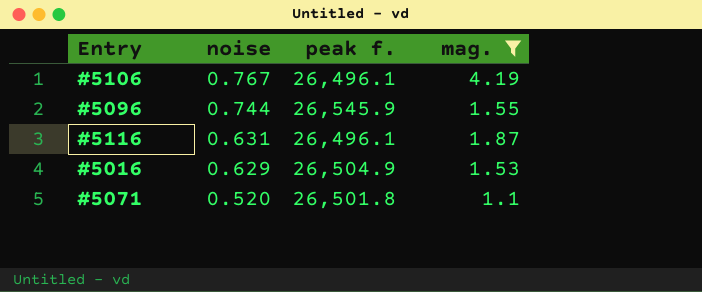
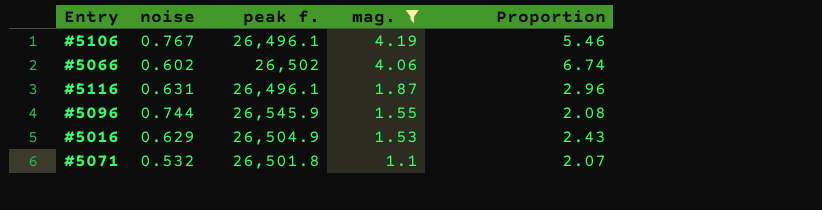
row order: noise descending -> mag. descending
column Proportion | formula: none -> [mag.] / [noise]
row #5066: none -> 0.602 | 26,502 | 4.06 | 6.74
#5071 | noise: 0.520 -> 0.532

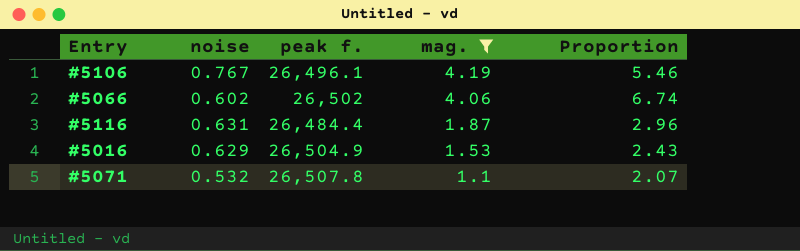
row #5096: 0.744 | 26,545.9 | 1.55 | 2.08 -> none
#5116 | peak f.: 26,496.1 -> 26,484.4
#5071 | peak f.: 26,501.8 -> 26,507.8

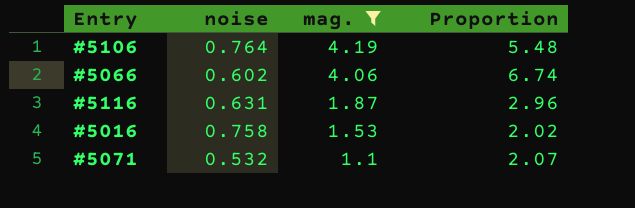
column peak f. | position: 3 -> none
#5106 | noise: 0.767 -> 0.764
#5106 | Proportion: 5.46 -> 5.48
#5016 | noise: 0.629 -> 0.758
#5016 | Proportion: 2.43 -> 2.02

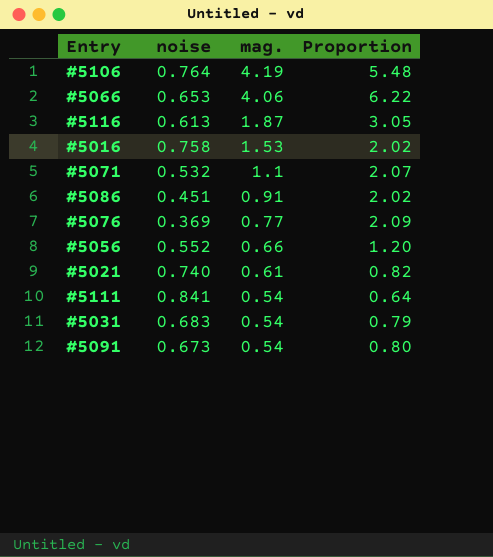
filter: mag. >= 1.1 -> none
#5066 | noise: 0.602 -> 0.653
#5066 | Proportion: 6.74 -> 6.22
#5116 | noise: 0.631 -> 0.613
#5116 | Proportion: 2.96 -> 3.05

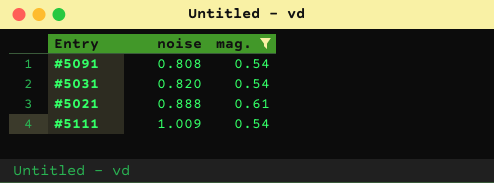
filter: none -> mag. <= 0.61
row order: mag. descending -> noise ascending
column Proportion | formula: [mag.] / [noise] -> none
#5091 | noise: 0.673 -> 0.808
#5031 | noise: 0.683 -> 0.820
#5021 | noise: 0.740 -> 0.888
#5111 | noise: 0.841 -> 1.009

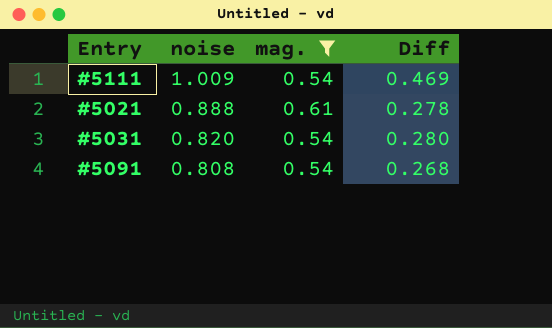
row order: noise ascending -> noise descending
column Diff | formula: none -> [noise] - [mag.]

